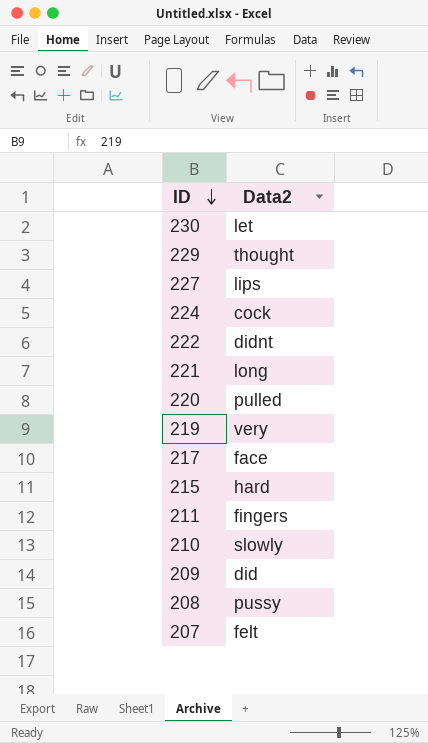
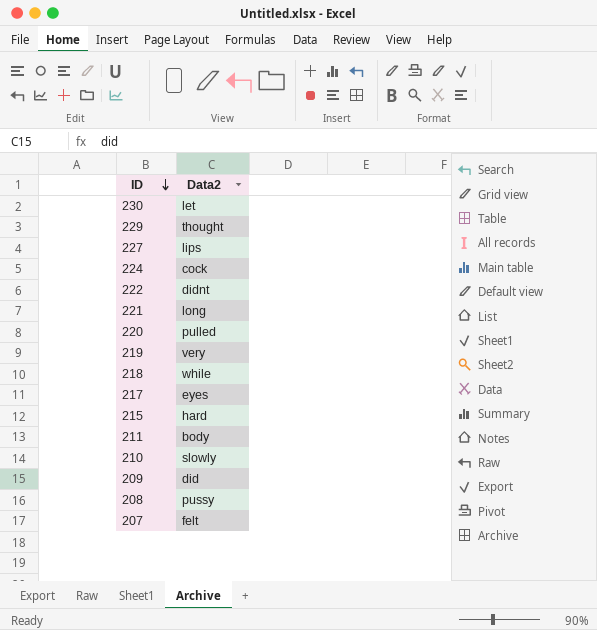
row 218: none -> while
217 | Data2: face -> eyes
211 | Data2: fingers -> body

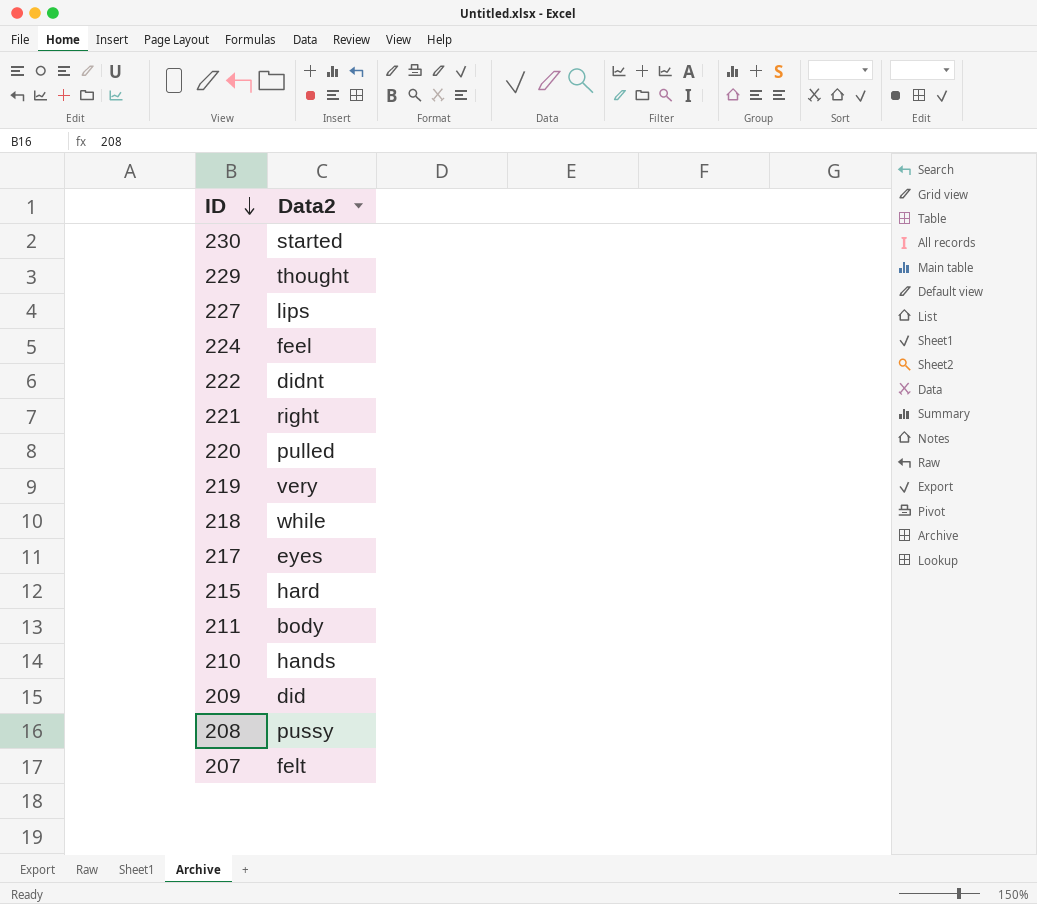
230 | Data2: let -> started
224 | Data2: cock -> feel
221 | Data2: long -> right
210 | Data2: slowly -> hands

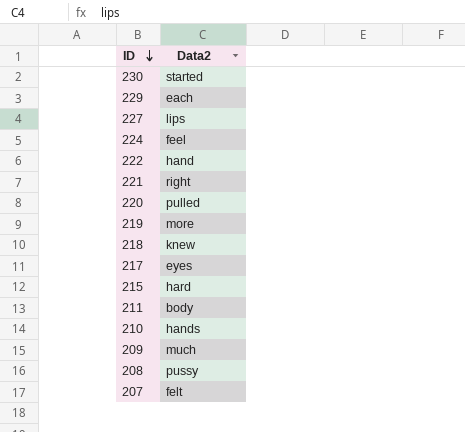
229 | Data2: thought -> each
222 | Data2: didnt -> hand
219 | Data2: very -> more
218 | Data2: while -> knew
209 | Data2: did -> much

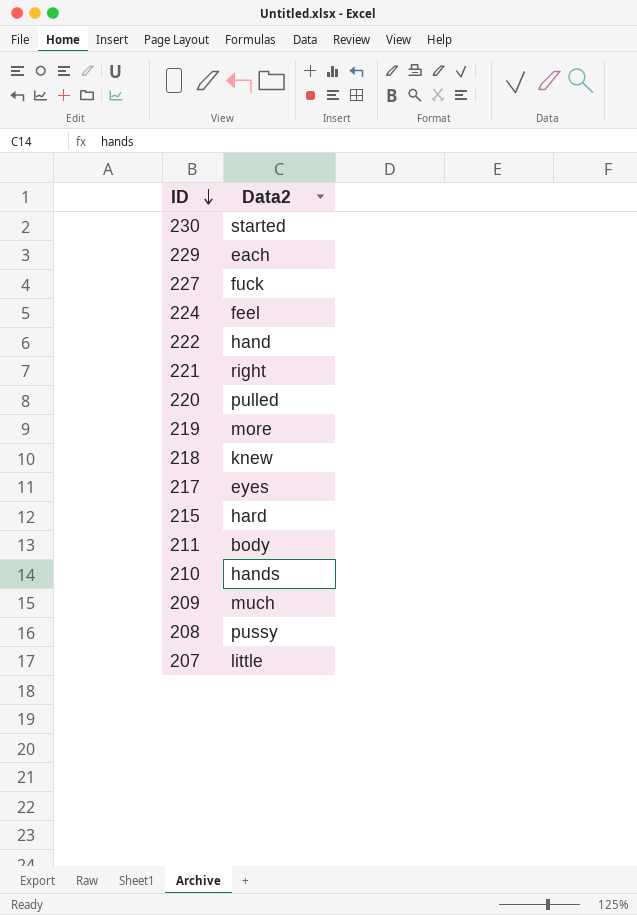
227 | Data2: lips -> fuck
207 | Data2: felt -> little

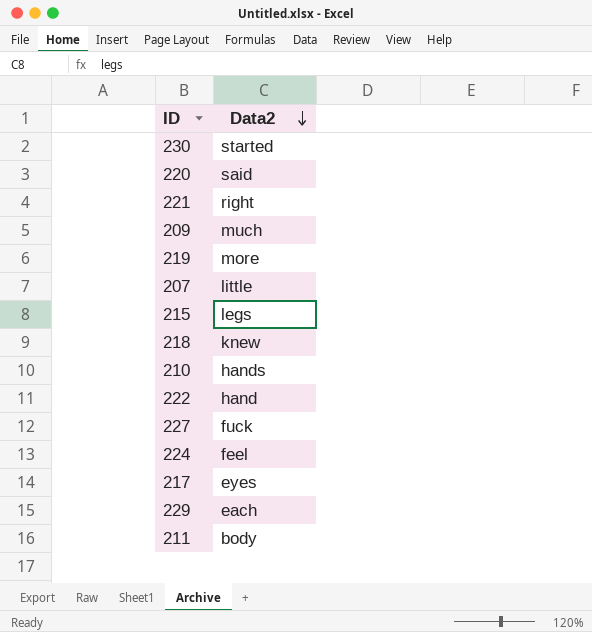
row order: ID descending -> Data2 descending
row 208: pussy -> none
220 | Data2: pulled -> said
215 | Data2: hard -> legs

